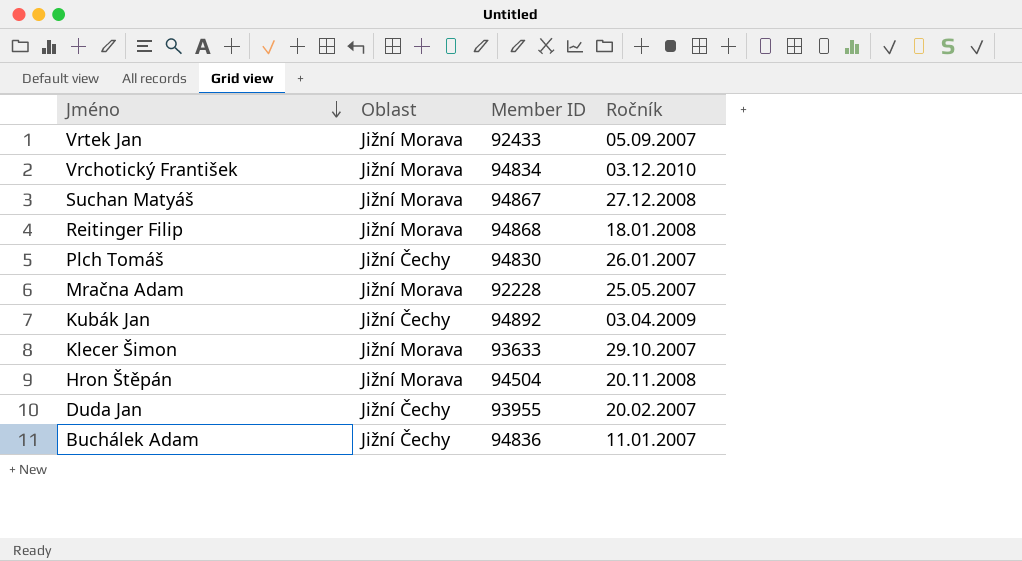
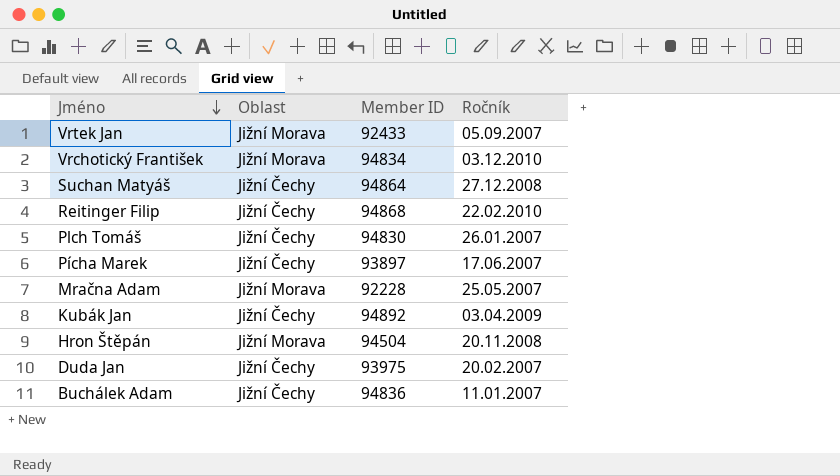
row Klecer Šimon: Jižní Morava | 93633 | 29.10.2007 -> none
Suchan Matyáš | Oblast: Jižní Morava -> Jižní Čechy
Suchan Matyáš | Member ID: 94867 -> 94864
Reitinger Filip | Oblast: Jižní Morava -> Jižní Čechy
Reitinger Filip | Ročník: 18.01.2008 -> 22.02.2010
row Pícha Marek: none -> Jižní Čechy | 93897 | 17.06.2007
Duda Jan | Member ID: 93955 -> 93975

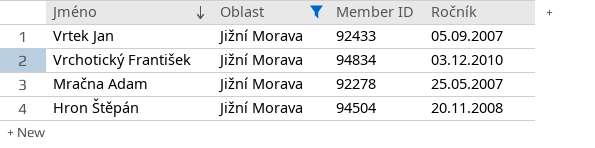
filter: none -> Oblast = Jižní Morava
Mračna Adam | Member ID: 92228 -> 92278

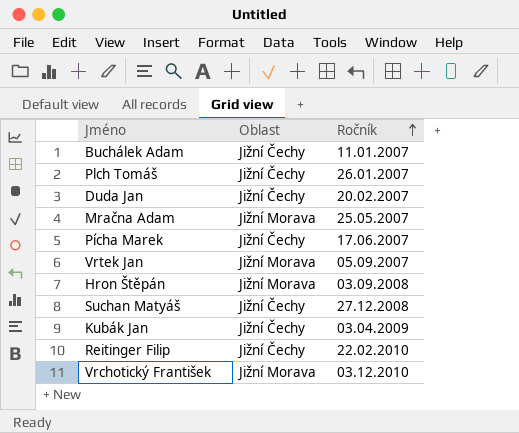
filter: Oblast = Jižní Morava -> none
row order: Jméno descending -> Ročník ascending
column Member ID | position: 3 -> none
Hron Štěpán | Ročník: 20.11.2008 -> 03.09.2008

